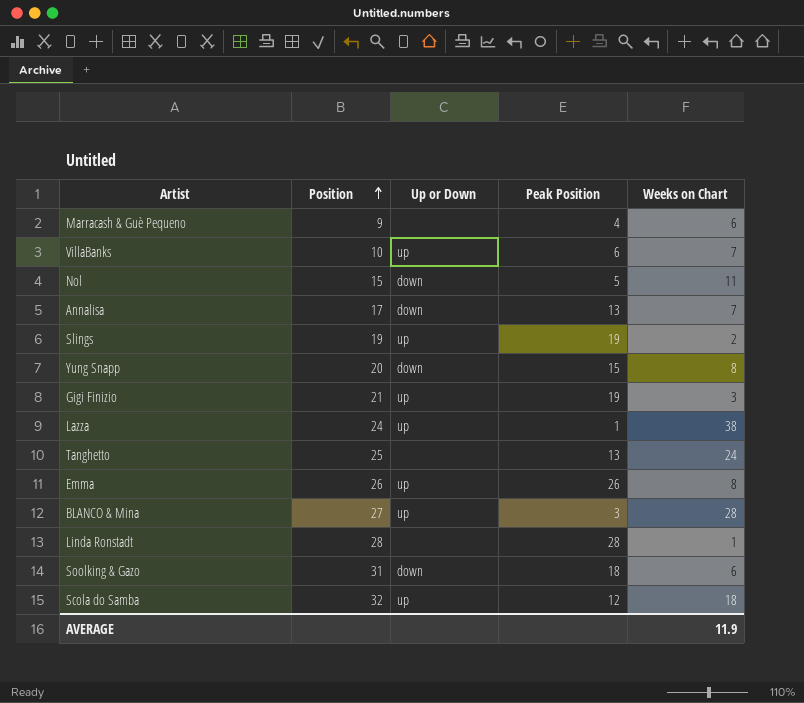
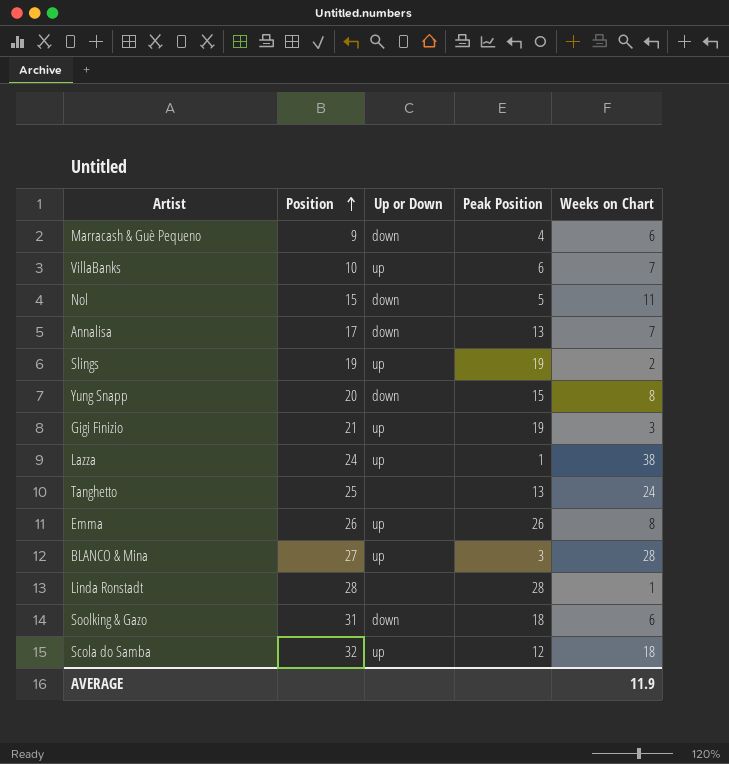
Marracash & Guè Pequeno | Up or Down: none -> down

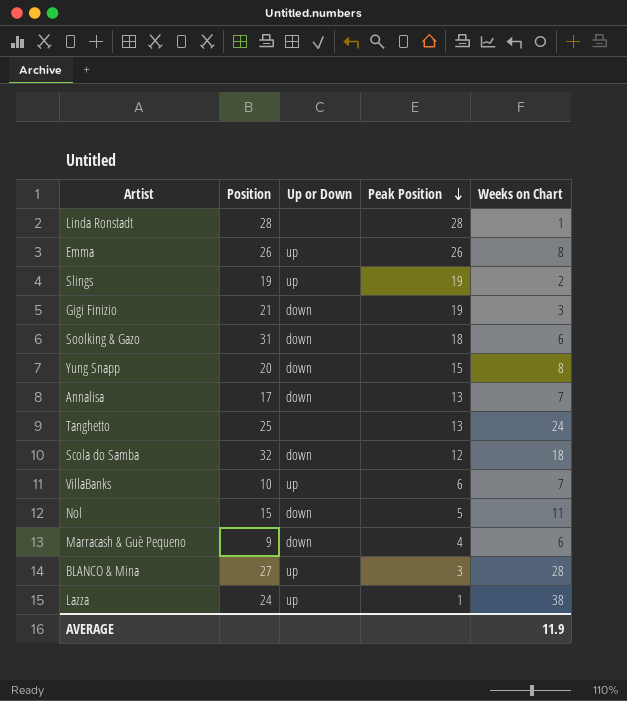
row order: Position ascending -> Peak Position descending
Gigi Finizio | Up or Down: up -> down
Scola do Samba | Up or Down: up -> down

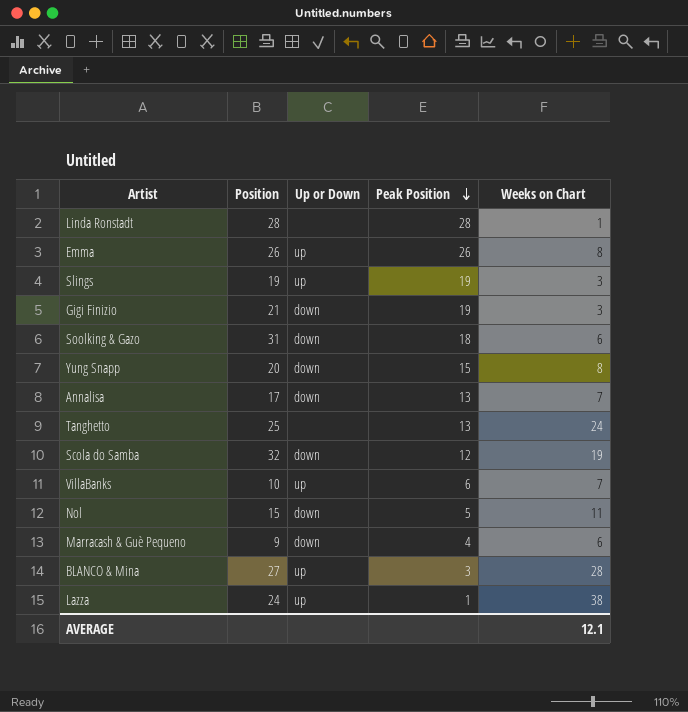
Slings | Weeks on Chart: 2 -> 3
Scola do Samba | Weeks on Chart: 18 -> 19
AVERAGE | Weeks on Chart: 11.9 -> 12.1

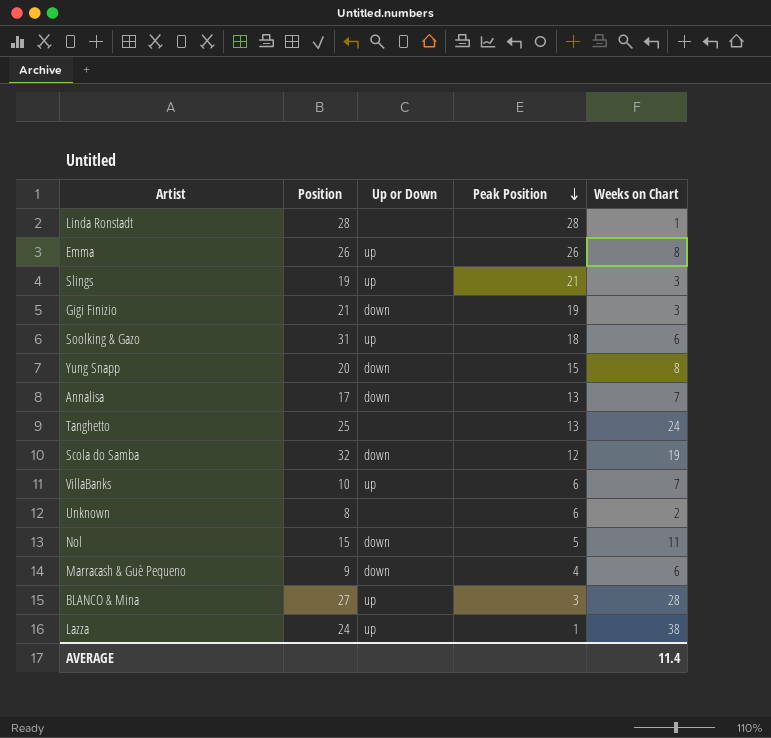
Slings | Peak Position: 19 -> 21
Soolking & Gazo | Up or Down: down -> up
row Unknown: none -> 8 | none | 6 | 2
AVERAGE | Weeks on Chart: 12.1 -> 11.4

